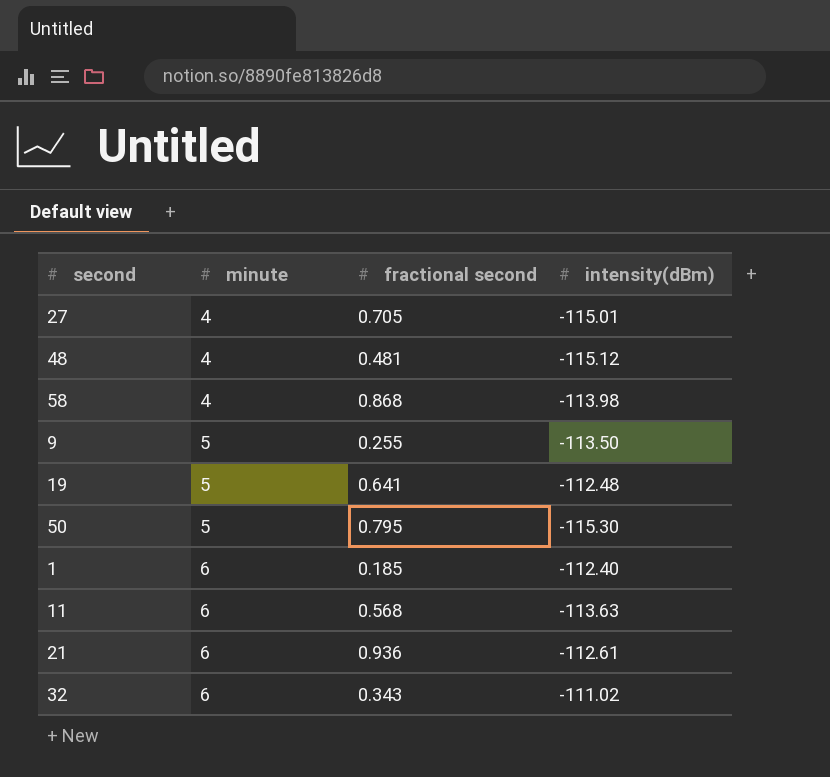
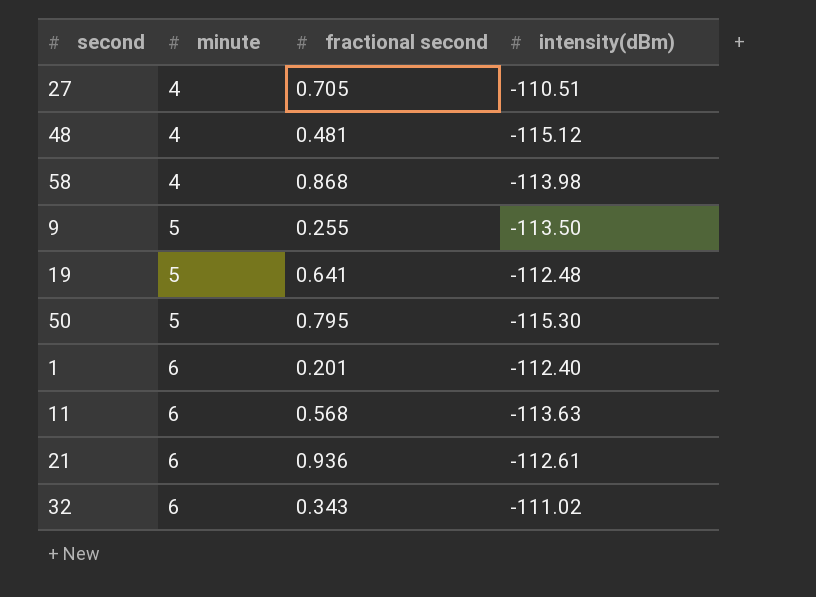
27 | intensity(dBm): -115.01 -> -110.51
1 | fractional second: 0.185 -> 0.201

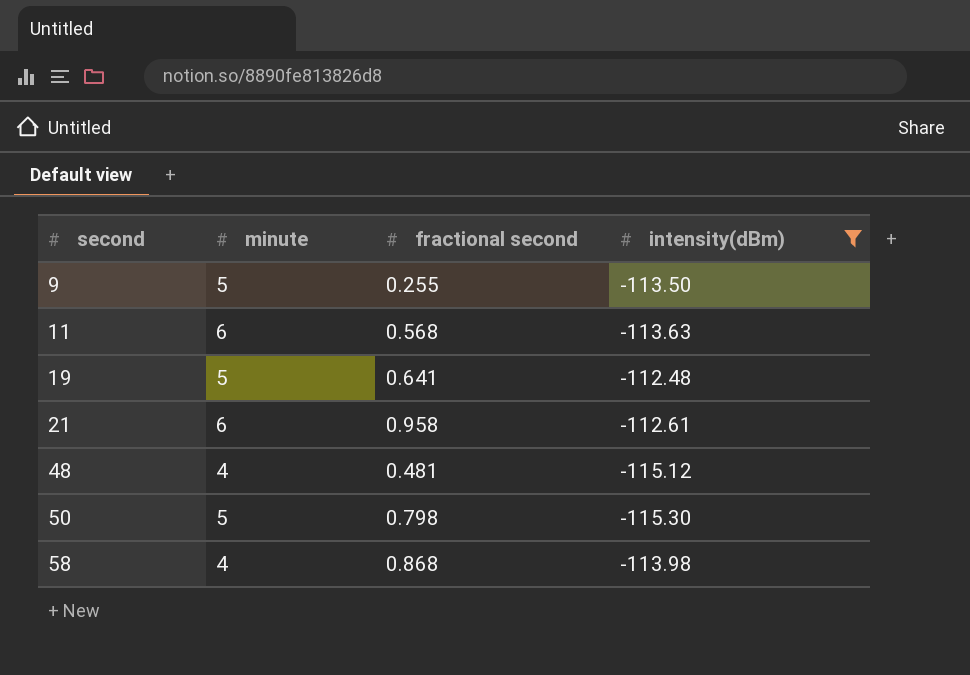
filter: none -> intensity(dBm) <= -112.48
row order: minute ascending -> second ascending
21 | fractional second: 0.936 -> 0.958
50 | fractional second: 0.795 -> 0.798

